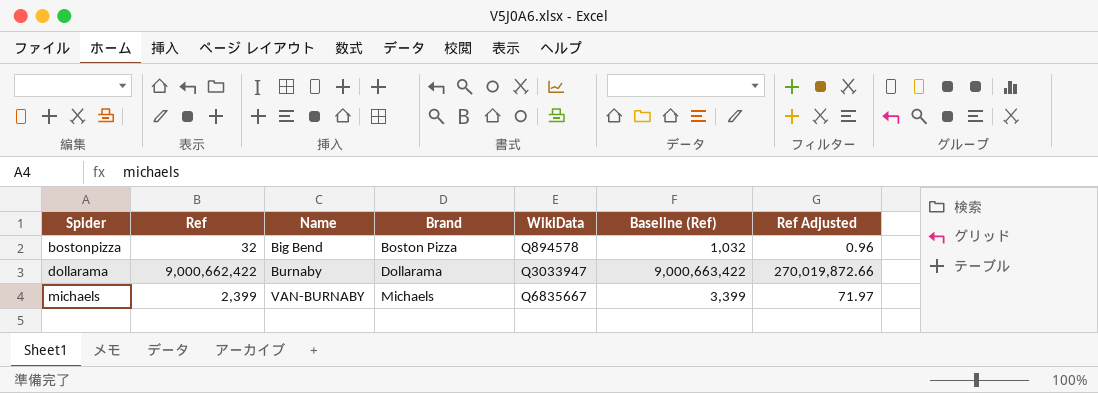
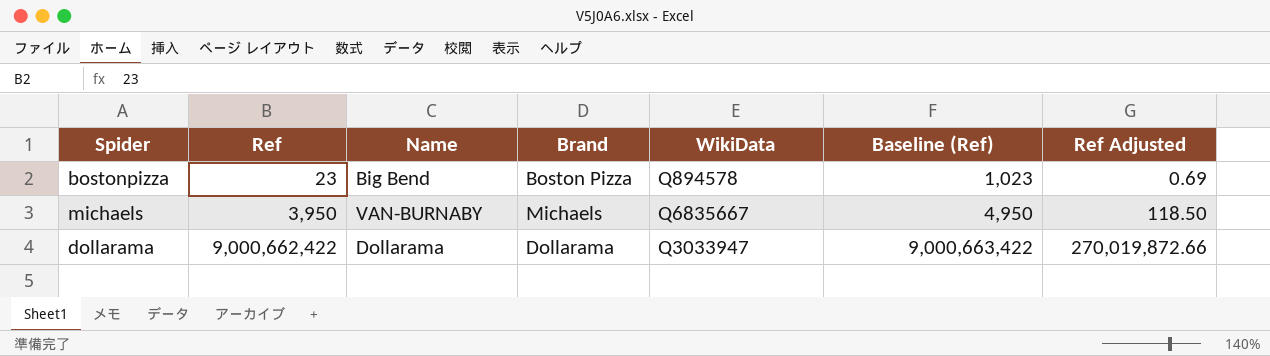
row order: Spider ascending -> Ref ascending
bostonpizza | Ref: 32 -> 23
bostonpizza | Baseline (Ref): 1,032 -> 1,023
bostonpizza | Ref Adjusted: 0.96 -> 0.69
michaels | Ref: 2,399 -> 3,950
michaels | Baseline (Ref): 3,399 -> 4,950
michaels | Ref Adjusted: 71.97 -> 118.50
dollarama | Name: Burnaby -> Dollarama

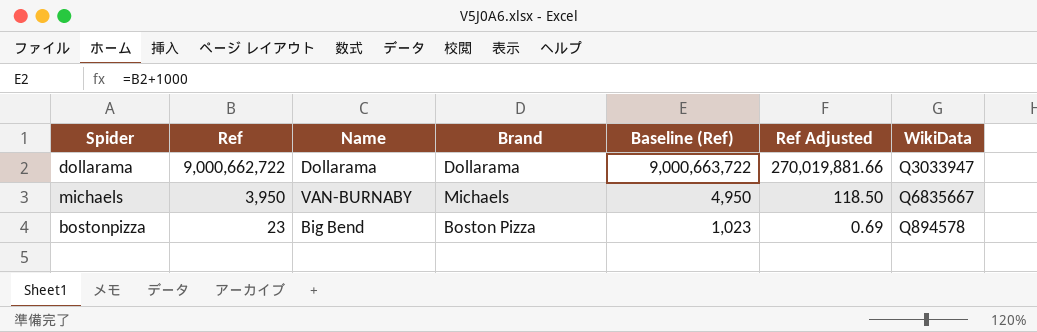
row order: Ref ascending -> Ref descending
column WikiData | position: 5 -> 7
dollarama | Ref: 9,000,662,422 -> 9,000,662,722
dollarama | Baseline (Ref): 9,000,663,422 -> 9,000,663,722
dollarama | Ref Adjusted: 270,019,872.66 -> 270,019,881.66

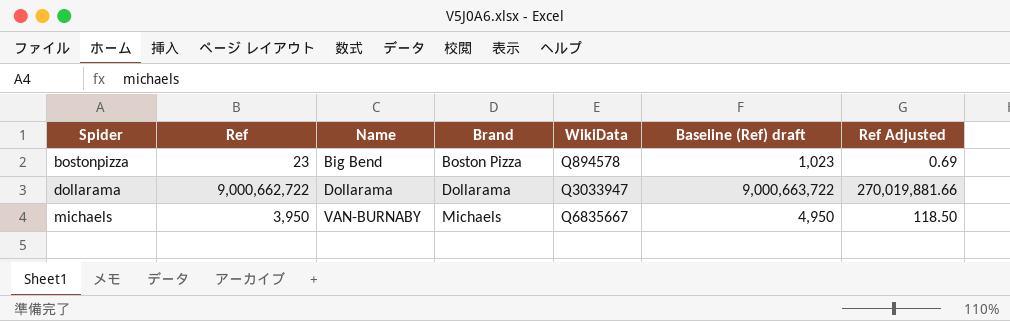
row order: Ref descending -> Spider ascending
column WikiData | position: 7 -> 5
column name: Baseline (Ref) -> Baseline (Ref) draft

